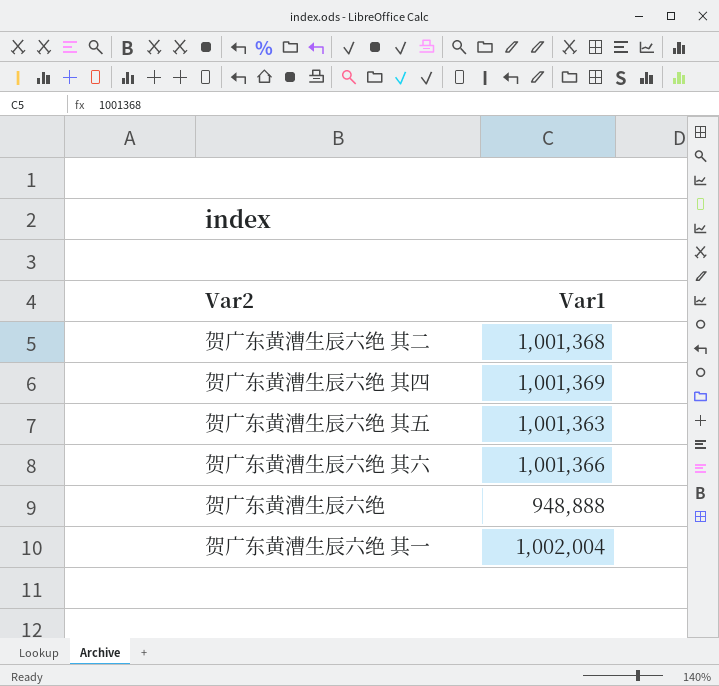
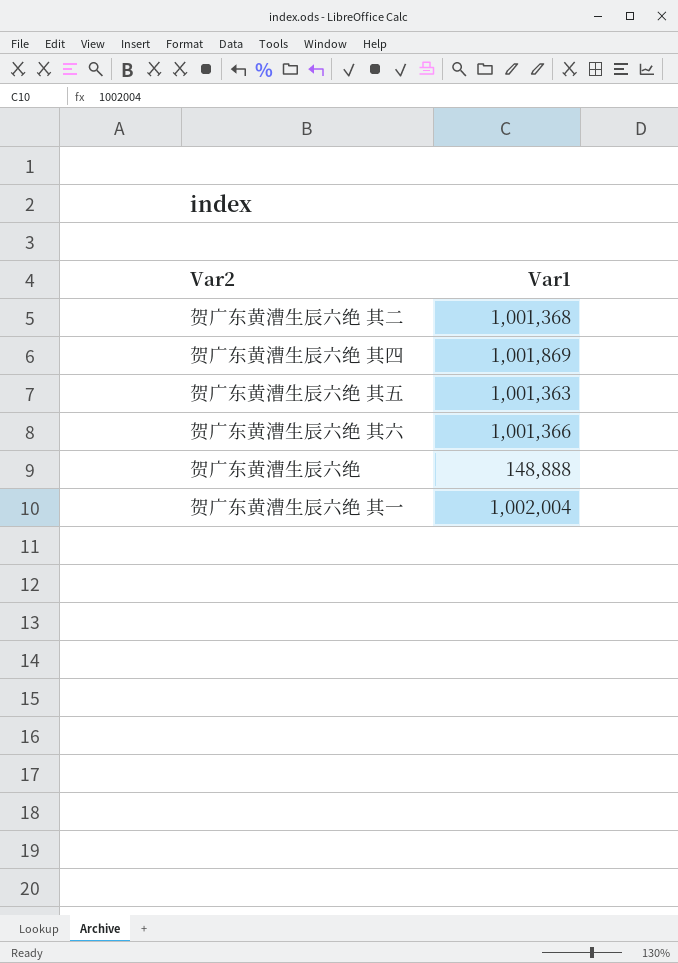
贺广东黄漕生辰六绝 其四 | Var1: 1,001,369 -> 1,001,869
贺广东黄漕生辰六绝 | Var1: 948,888 -> 148,888

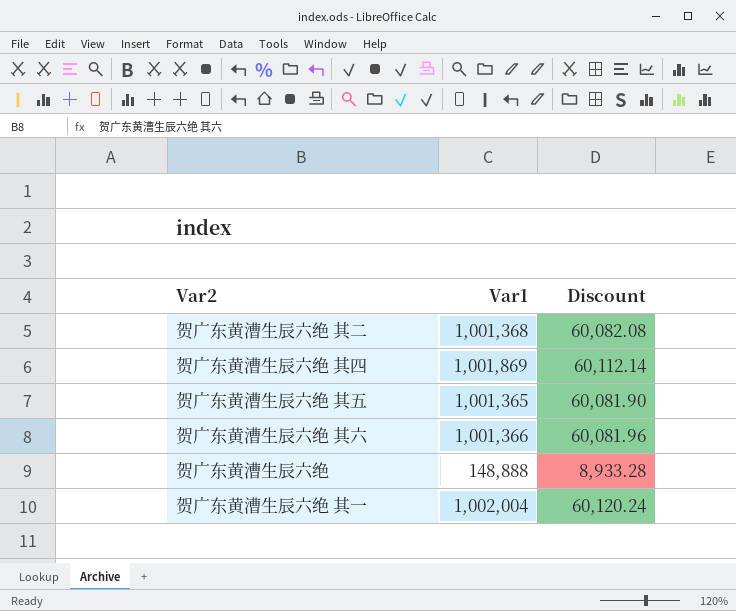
column Discount | formula: none -> [Var1] * 0.06
贺广东黄漕生辰六绝 其五 | Var1: 1,001,363 -> 1,001,365

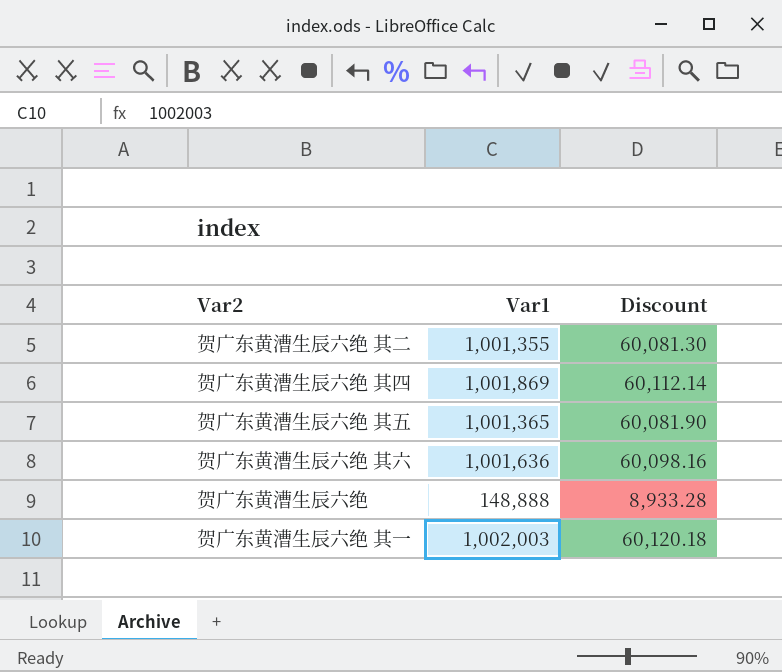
贺广东黄漕生辰六绝 其二 | Var1: 1,001,368 -> 1,001,355
贺广东黄漕生辰六绝 其二 | Discount: 60,082.08 -> 60,081.30
贺广东黄漕生辰六绝 其六 | Var1: 1,001,366 -> 1,001,636
贺广东黄漕生辰六绝 其六 | Discount: 60,081.96 -> 60,098.16
贺广东黄漕生辰六绝 其一 | Var1: 1,002,004 -> 1,002,003
贺广东黄漕生辰六绝 其一 | Discount: 60,120.24 -> 60,120.18

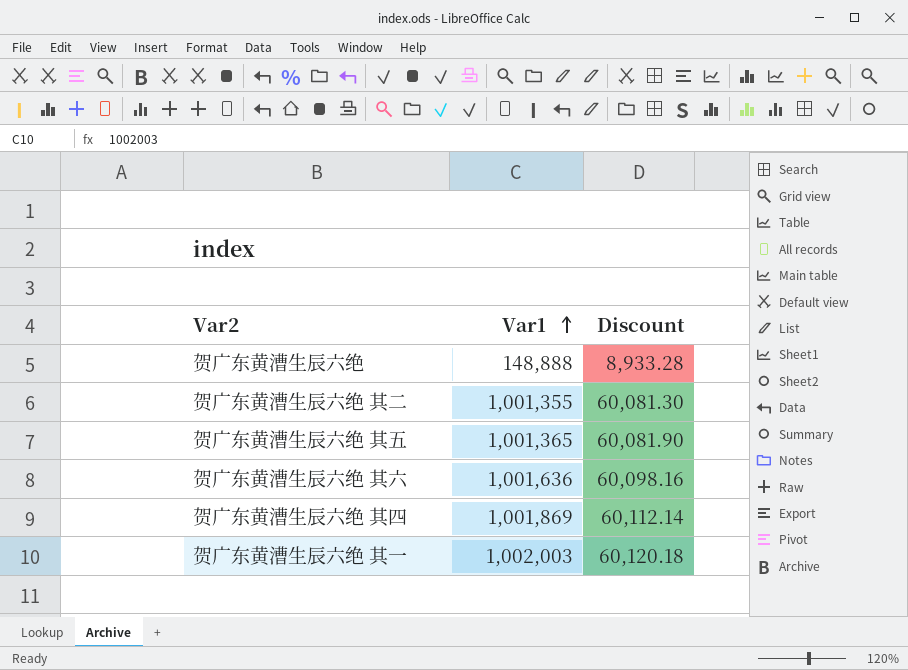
row order: none -> Var1 ascending

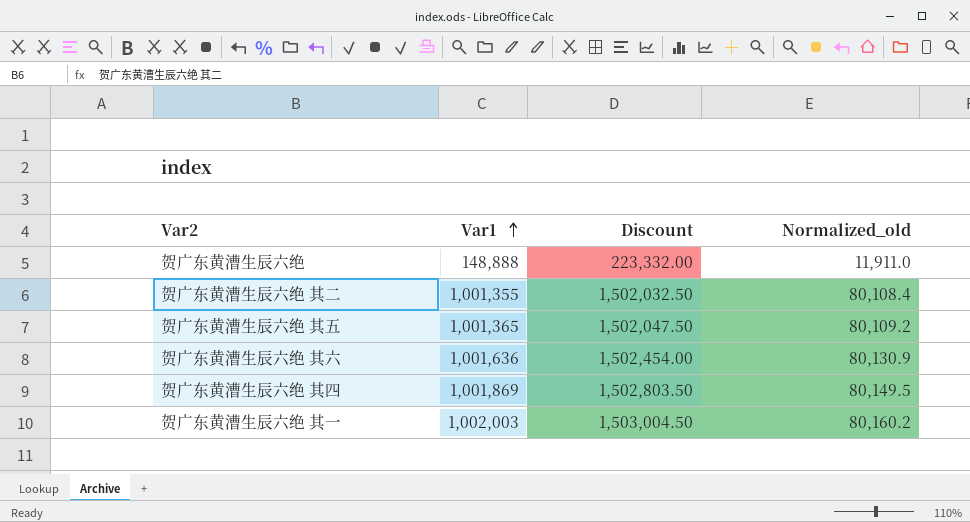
column Discount | formula: [Var1] * 0.06 -> [Var1] * 1.5
column Normalized_old | formula: none -> [Var1] * 0.08

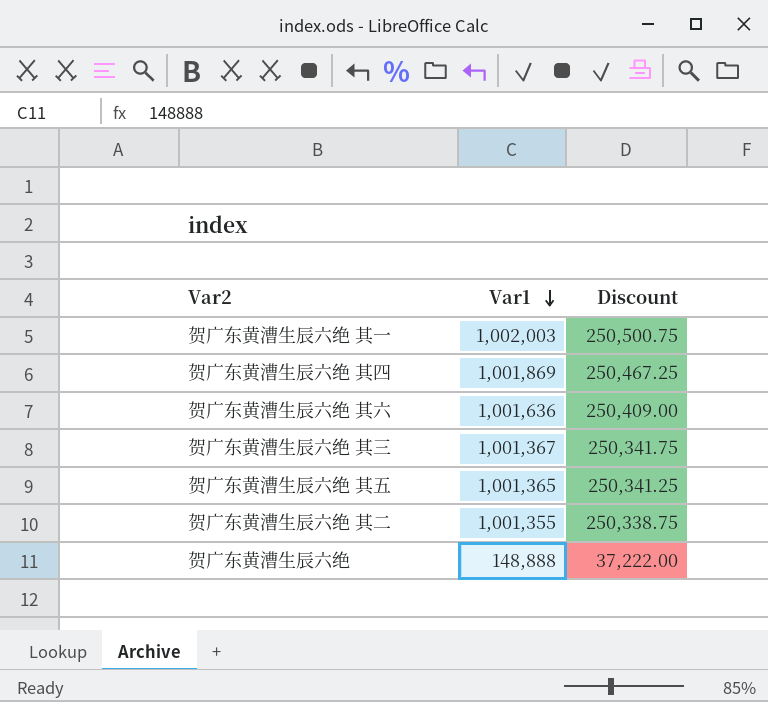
row order: Var1 ascending -> Var1 descending
column Normalized_old | formula: [Var1] * 0.08 -> none
column Discount | formula: [Var1] * 1.5 -> [Var1] * 0.25
row 贺广东黄漕生辰六绝 其三: none -> 1,001,367 | 250,341.75

